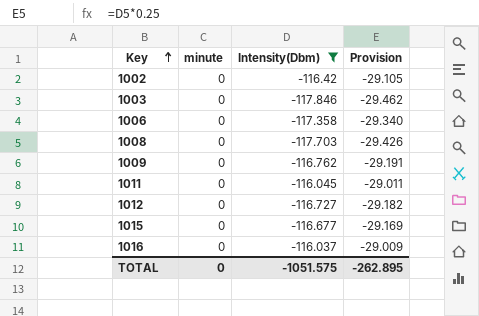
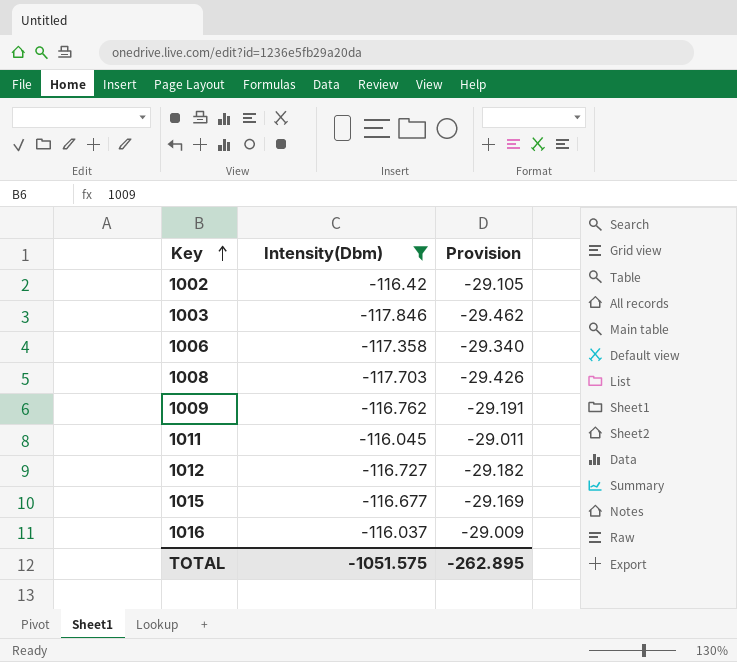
column minute | position: 2 -> none

